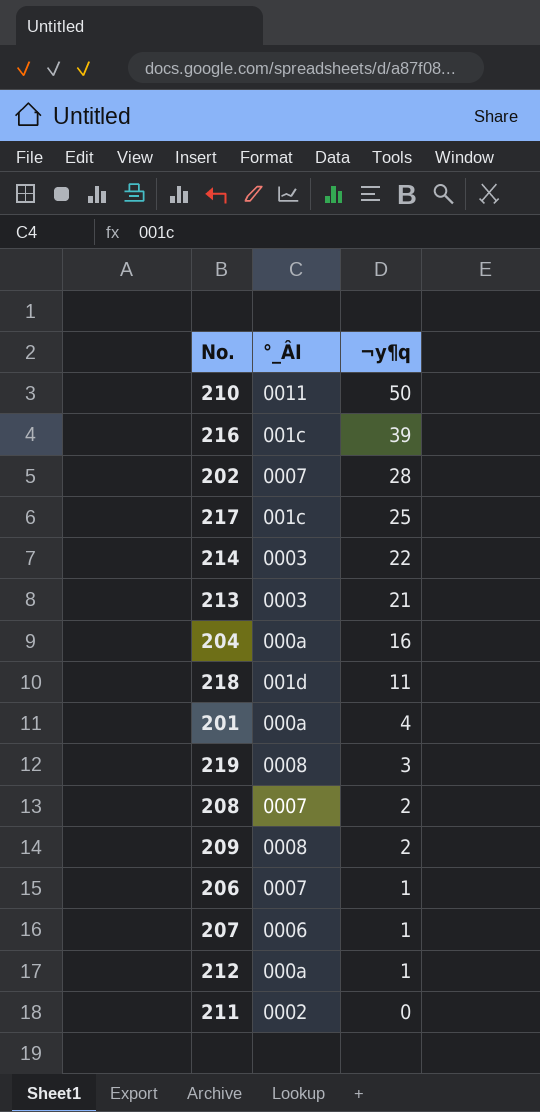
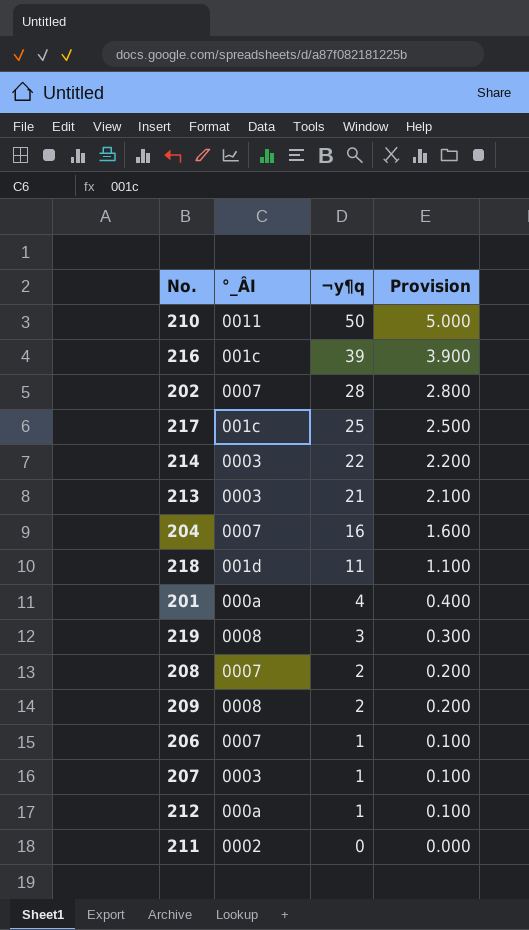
column Provision | formula: none -> [¬y¶q] * 0.1
204 | °_ÂI: 000a -> 0007
207 | °_ÂI: 0006 -> 0003

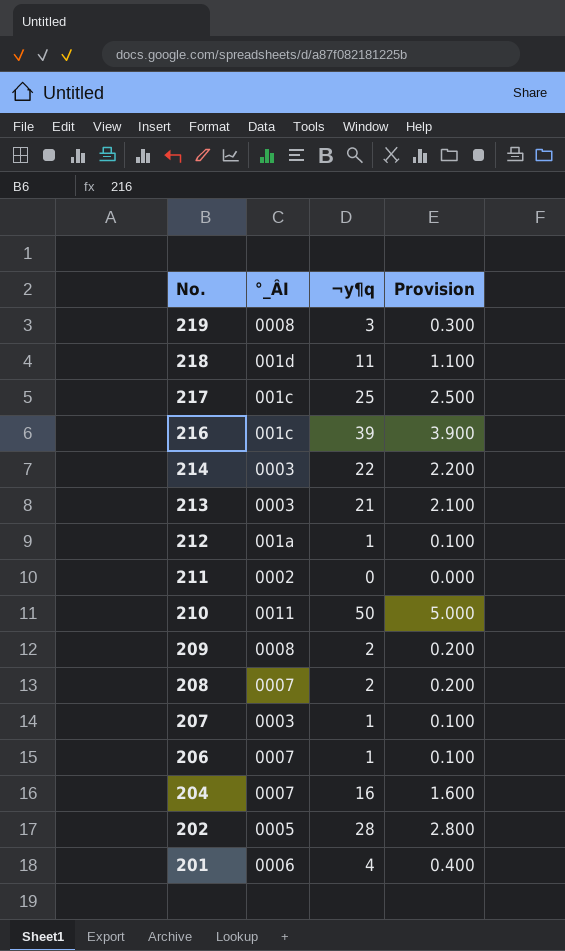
row order: ¬y¶q descending -> No. descending
212 | °_ÂI: 000a -> 001a
202 | °_ÂI: 0007 -> 0005
201 | °_ÂI: 000a -> 0006

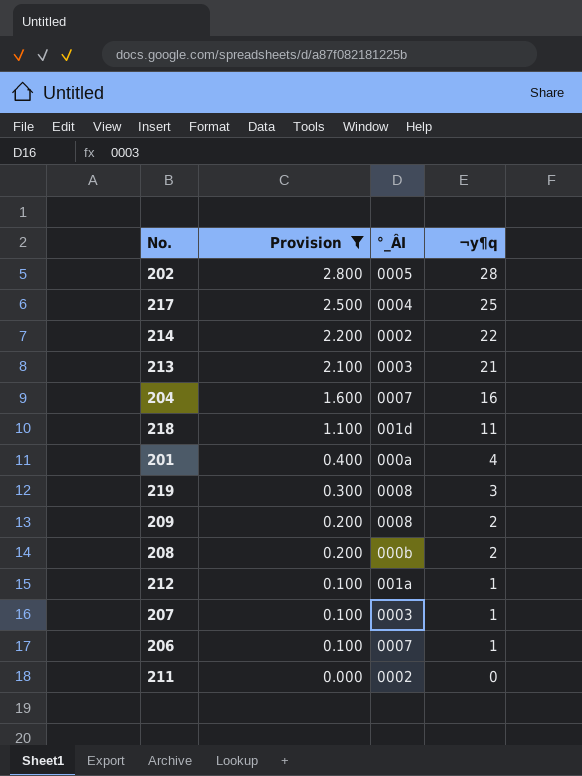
filter: none -> Provision <= 2.800
row order: No. descending -> Provision descending
column Provision | position: 4 -> 2
217 | °_ÂI: 001c -> 0004
214 | °_ÂI: 0003 -> 0002
201 | °_ÂI: 0006 -> 000a
208 | °_ÂI: 0007 -> 000b

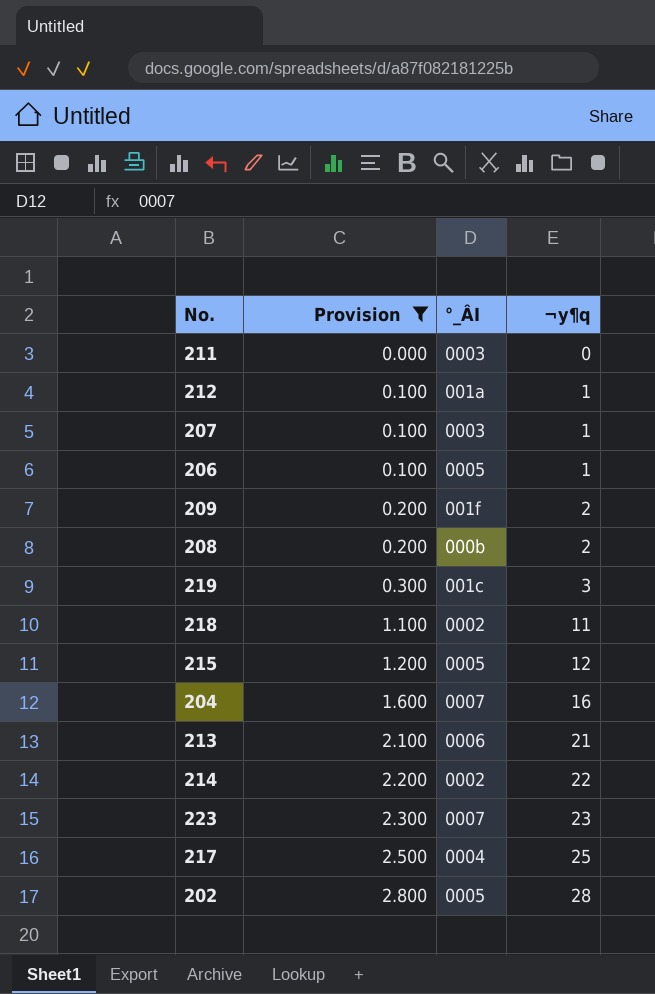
row order: Provision descending -> Provision ascending
row 201: 0.400 | 000a | 4 -> none
211 | °_ÂI: 0002 -> 0003
206 | °_ÂI: 0007 -> 0005
209 | °_ÂI: 0008 -> 001f
219 | °_ÂI: 0008 -> 001c
218 | °_ÂI: 001d -> 0002
row 215: none -> 1.200 | 0005 | 12
213 | °_ÂI: 0003 -> 0006
row 223: none -> 2.300 | 0007 | 23

